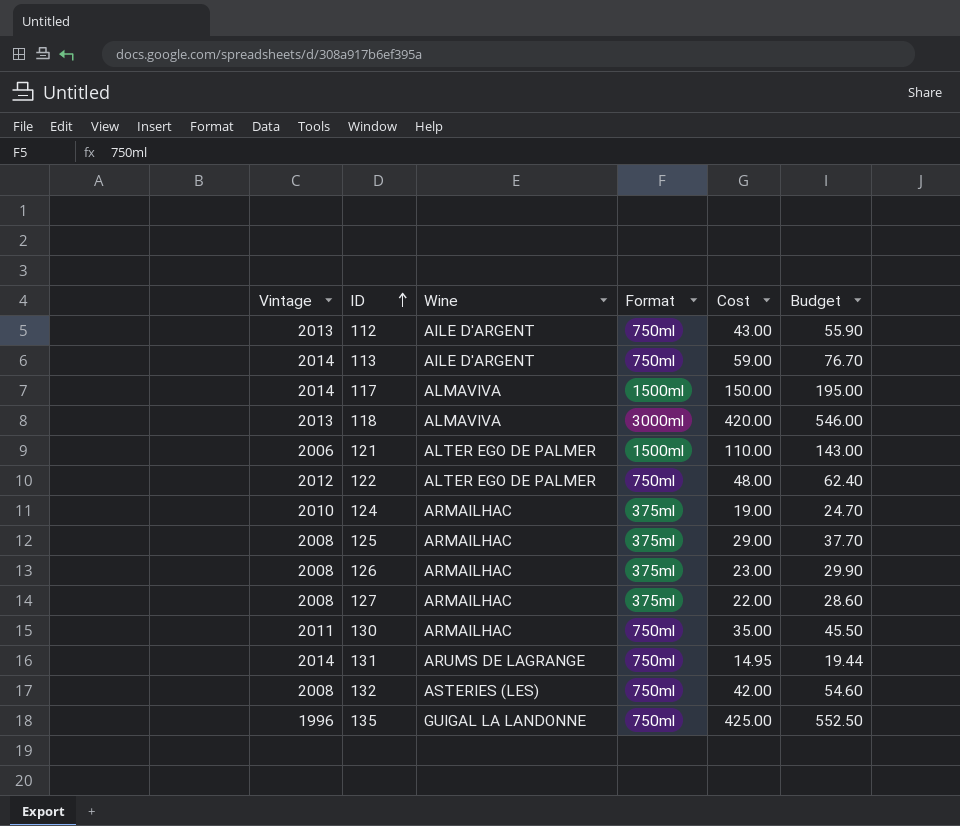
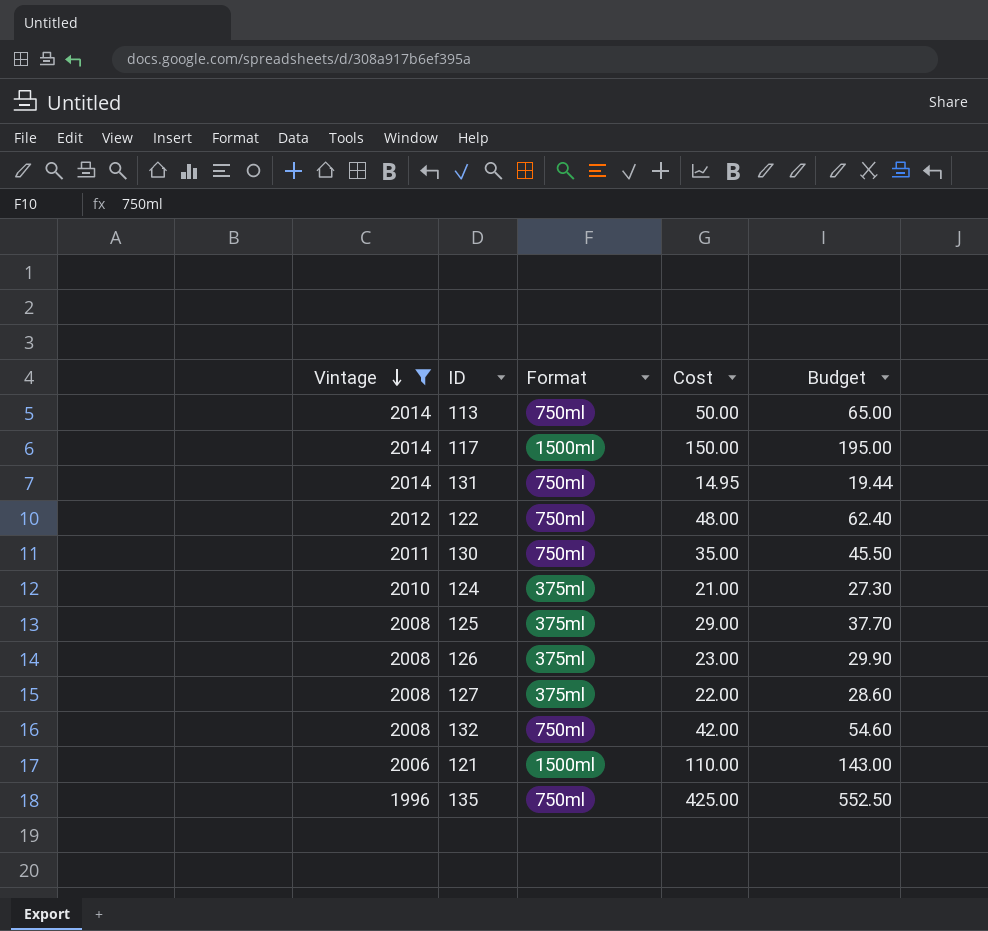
filter: none -> Vintage != 2013
row order: ID ascending -> Vintage descending
column Wine | position: 3 -> none
113 | Cost: 59.00 -> 50.00
113 | Budget: 76.70 -> 65.00
124 | Cost: 19.00 -> 21.00
124 | Budget: 24.70 -> 27.30

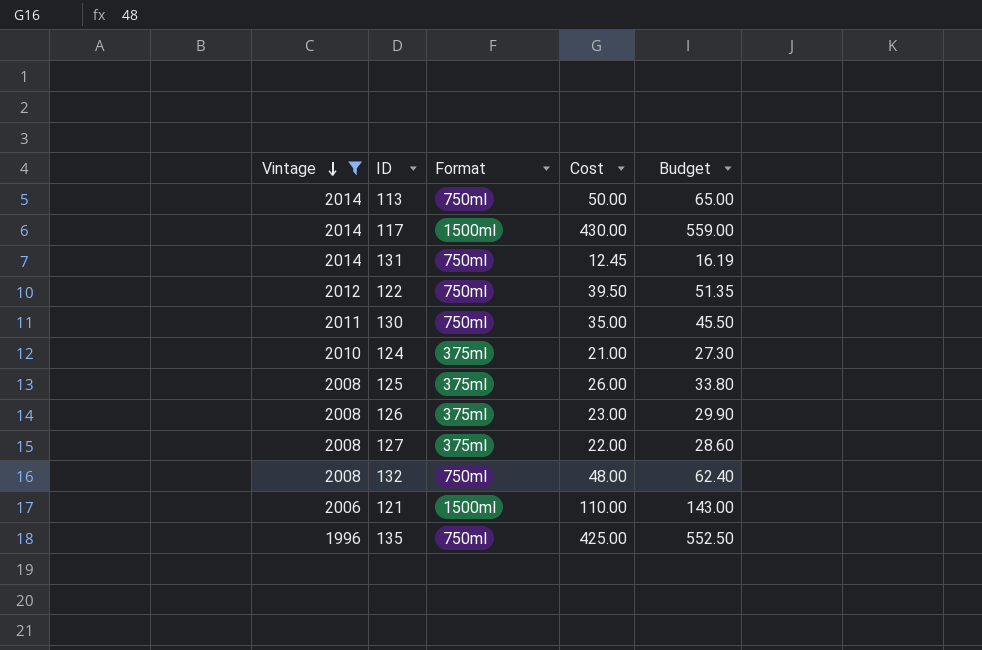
117 | Cost: 150.00 -> 430.00
117 | Budget: 195.00 -> 559.00
131 | Cost: 14.95 -> 12.45
131 | Budget: 19.44 -> 16.19
122 | Cost: 48.00 -> 39.50
122 | Budget: 62.40 -> 51.35
125 | Cost: 29.00 -> 26.00
125 | Budget: 37.70 -> 33.80
132 | Cost: 42.00 -> 48.00
132 | Budget: 54.60 -> 62.40

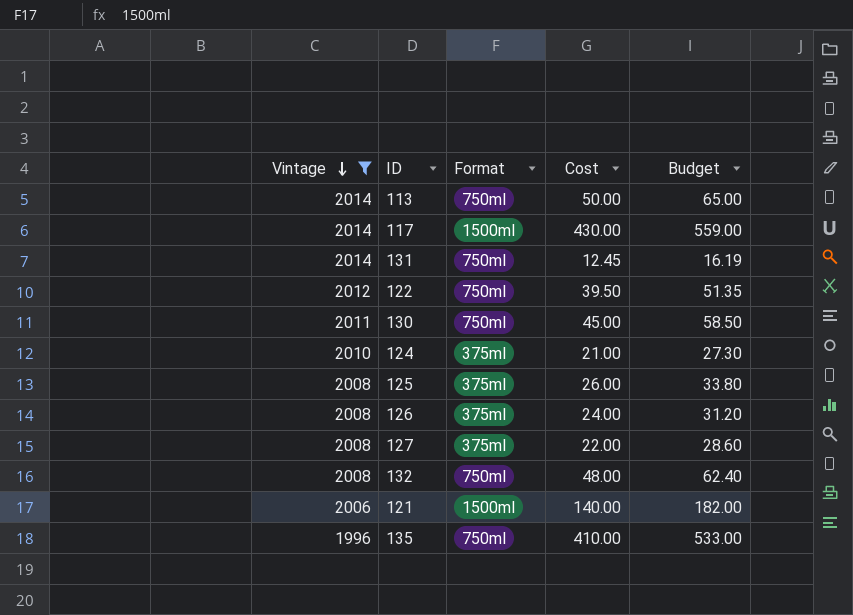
130 | Cost: 35.00 -> 45.00
130 | Budget: 45.50 -> 58.50
126 | Cost: 23.00 -> 24.00
126 | Budget: 29.90 -> 31.20
121 | Cost: 110.00 -> 140.00
121 | Budget: 143.00 -> 182.00
135 | Cost: 425.00 -> 410.00
135 | Budget: 552.50 -> 533.00

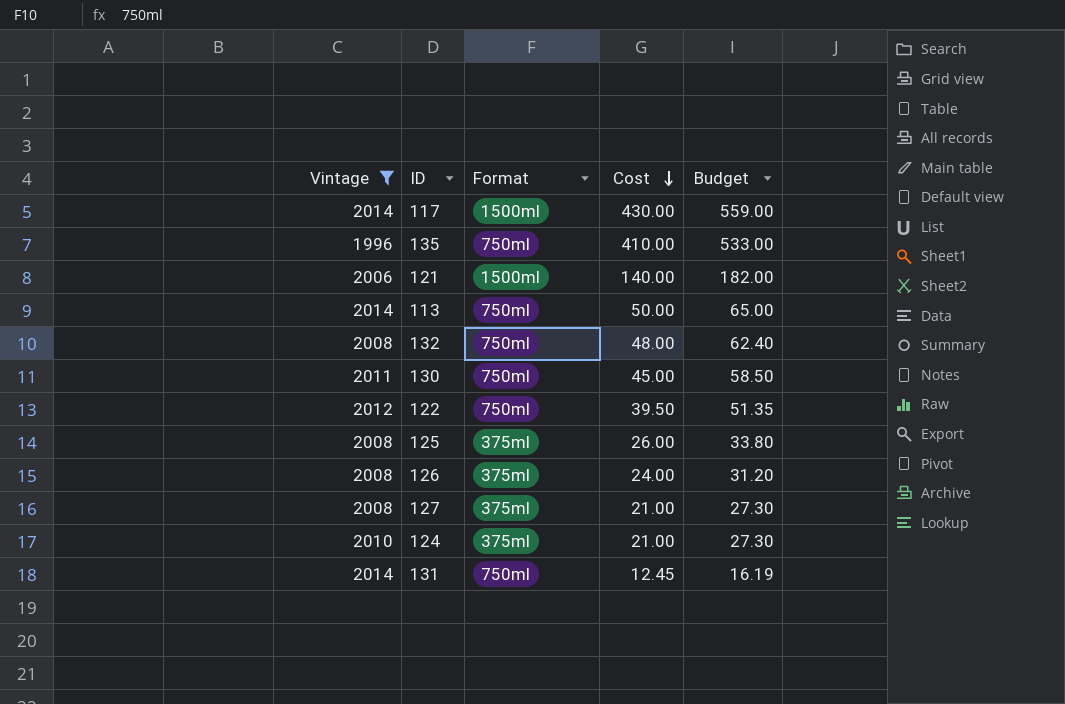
row order: Vintage descending -> Cost descending
127 | Cost: 22.00 -> 21.00
127 | Budget: 28.60 -> 27.30

